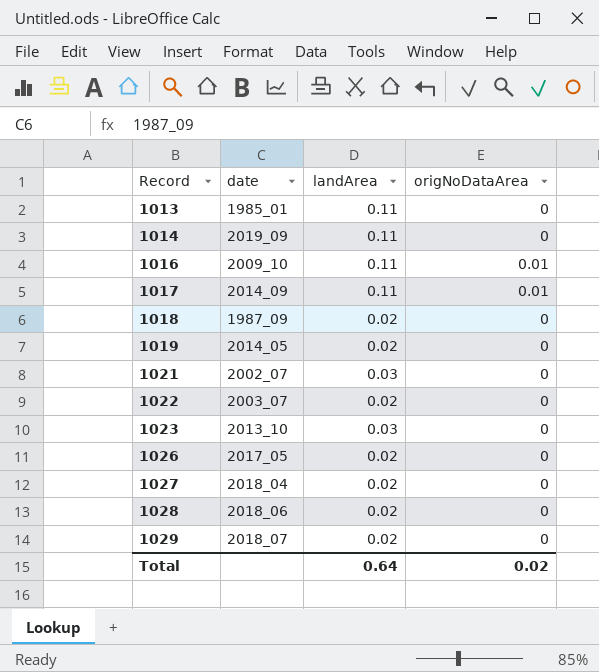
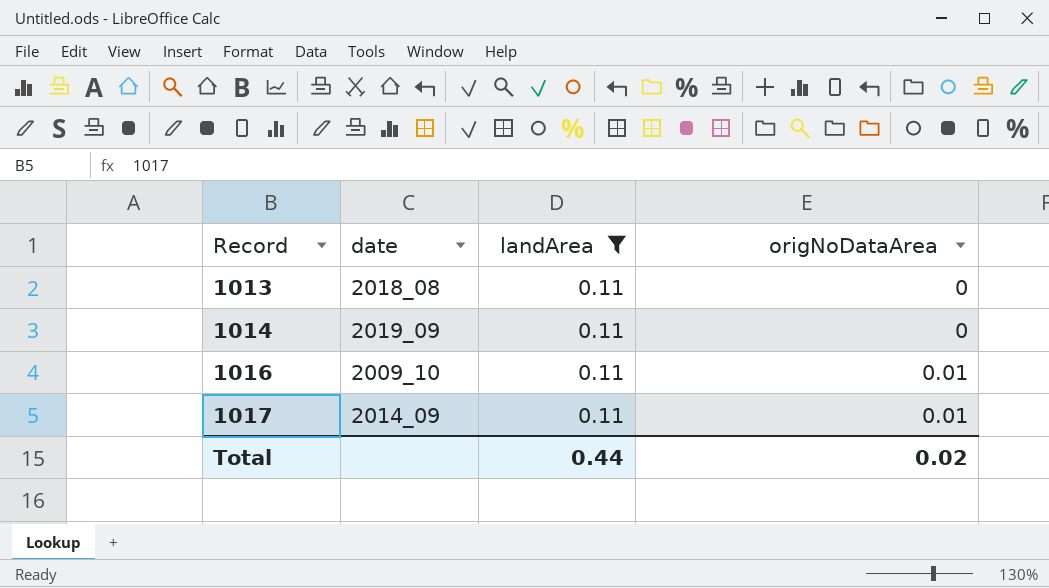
filter: none -> landArea = 0.11
1013 | date: 1985_01 -> 2018_08
Total | landArea: 0.64 -> 0.44

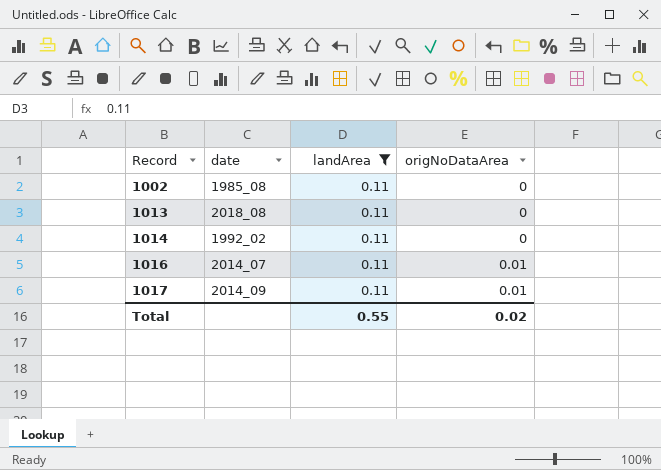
row 1002: none -> 1985_08 | 0.11 | 0
1014 | date: 2019_09 -> 1992_02
1016 | date: 2009_10 -> 2014_07
Total | landArea: 0.44 -> 0.55

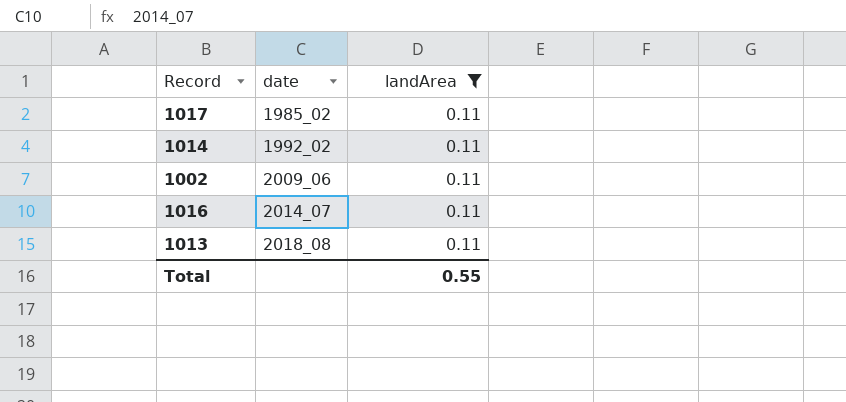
row order: Record ascending -> date ascending
column origNoDataArea | position: 4 -> none
1017 | date: 2014_09 -> 1985_02
1002 | date: 1985_08 -> 2009_06

